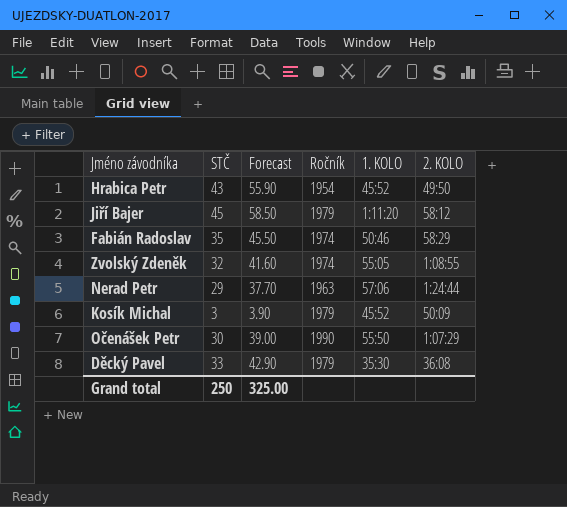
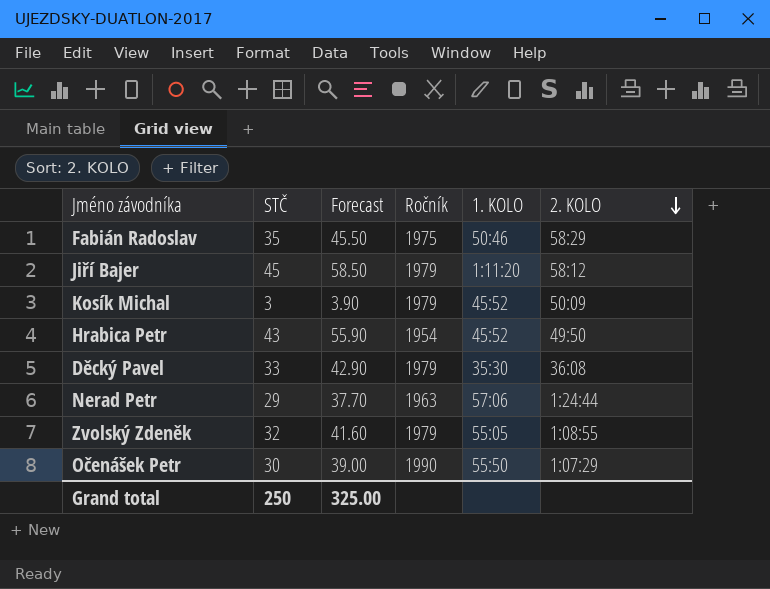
row order: none -> 2. KOLO descending
Fabián Radoslav | Ročník: 1974 -> 1975
Zvolský Zdeněk | Ročník: 1974 -> 1979

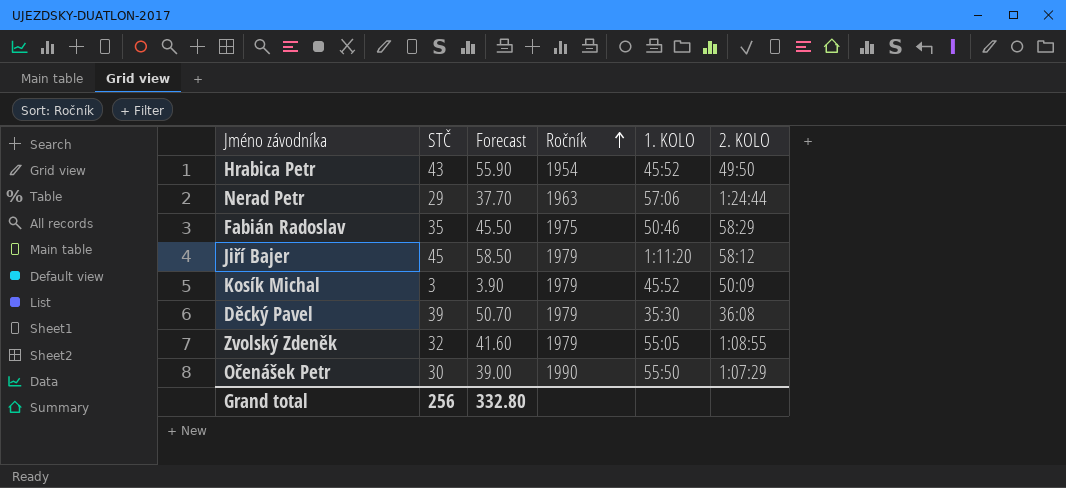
row order: 2. KOLO descending -> Ročník ascending
Děcký Pavel | STČ: 33 -> 39
Děcký Pavel | Forecast: 42.90 -> 50.70
Grand total | STČ: 250 -> 256
Grand total | Forecast: 325.00 -> 332.80

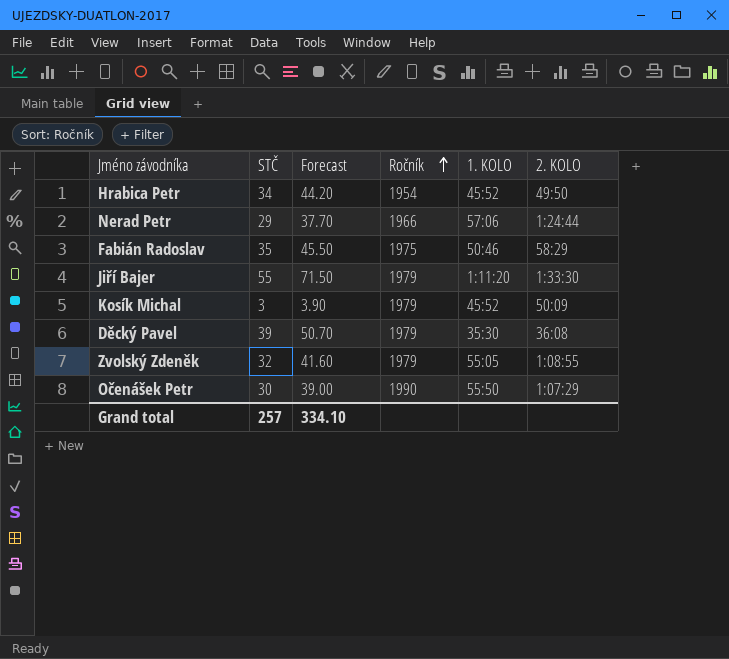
Hrabica Petr | STČ: 43 -> 34
Hrabica Petr | Forecast: 55.90 -> 44.20
Nerad Petr | Ročník: 1963 -> 1966
Jiří Bajer | STČ: 45 -> 55
Jiří Bajer | Forecast: 58.50 -> 71.50
Jiří Bajer | 2. KOLO: 58:12 -> 1:33:30
Grand total | STČ: 256 -> 257
Grand total | Forecast: 332.80 -> 334.10

